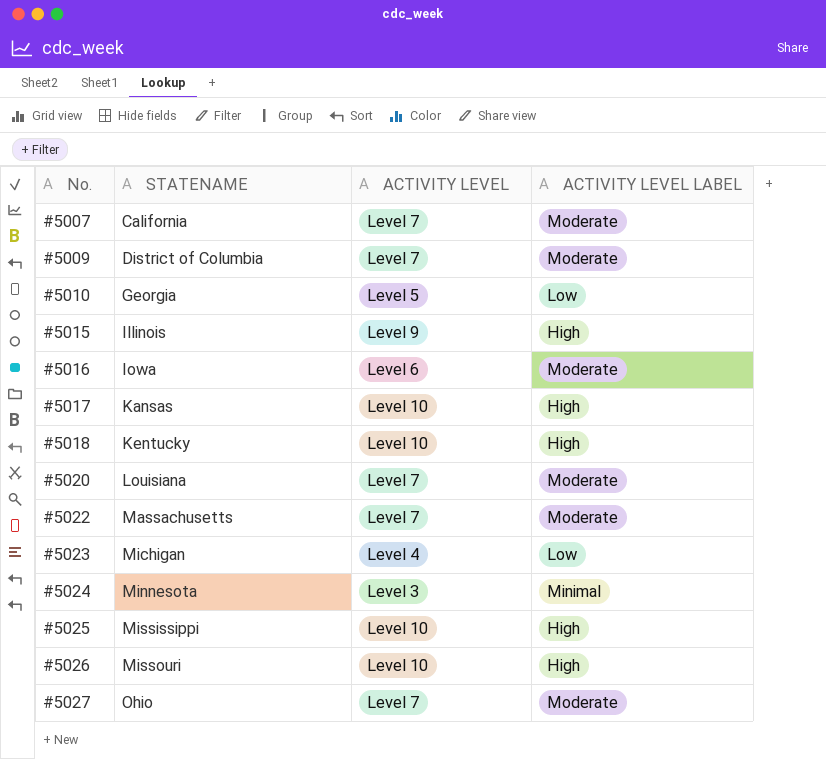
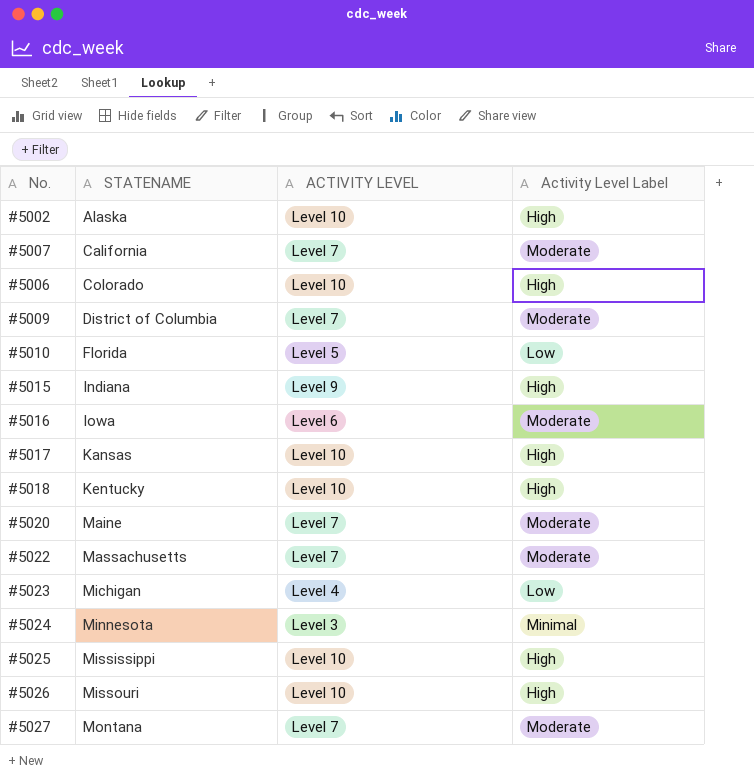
column name: ACTIVITY LEVEL LABEL -> Activity Level Label
row #5002: none -> Alaska | Level 10 | High
row #5006: none -> Colorado | Level 10 | High
#5010 | STATENAME: Georgia -> Florida
#5015 | STATENAME: Illinois -> Indiana
#5020 | STATENAME: Louisiana -> Maine
#5027 | STATENAME: Ohio -> Montana

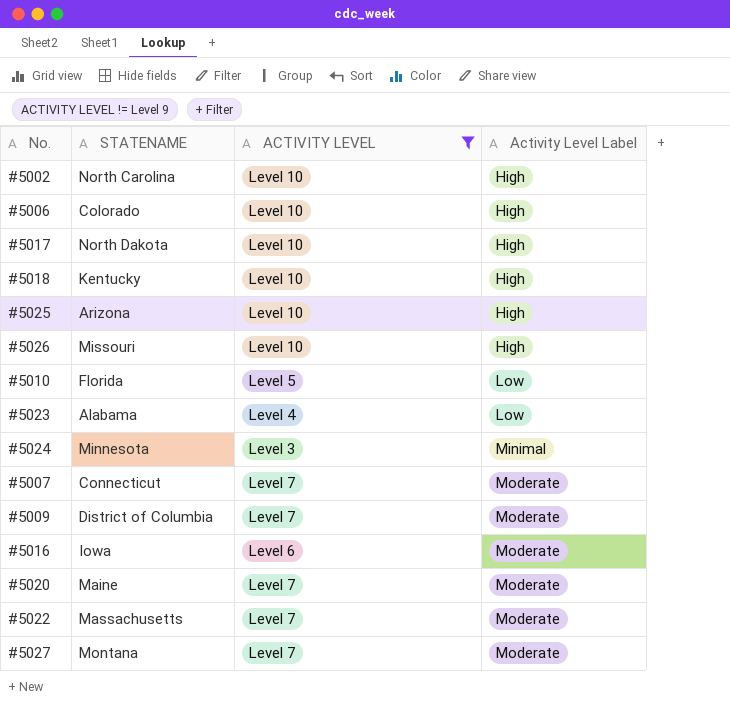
filter: none -> ACTIVITY LEVEL != Level 9
row order: STATENAME ascending -> Activity Level Label ascending
#5002 | STATENAME: Alaska -> North Carolina
#5017 | STATENAME: Kansas -> North Dakota
#5025 | STATENAME: Mississippi -> Arizona
#5023 | STATENAME: Michigan -> Alabama
#5007 | STATENAME: California -> Connecticut

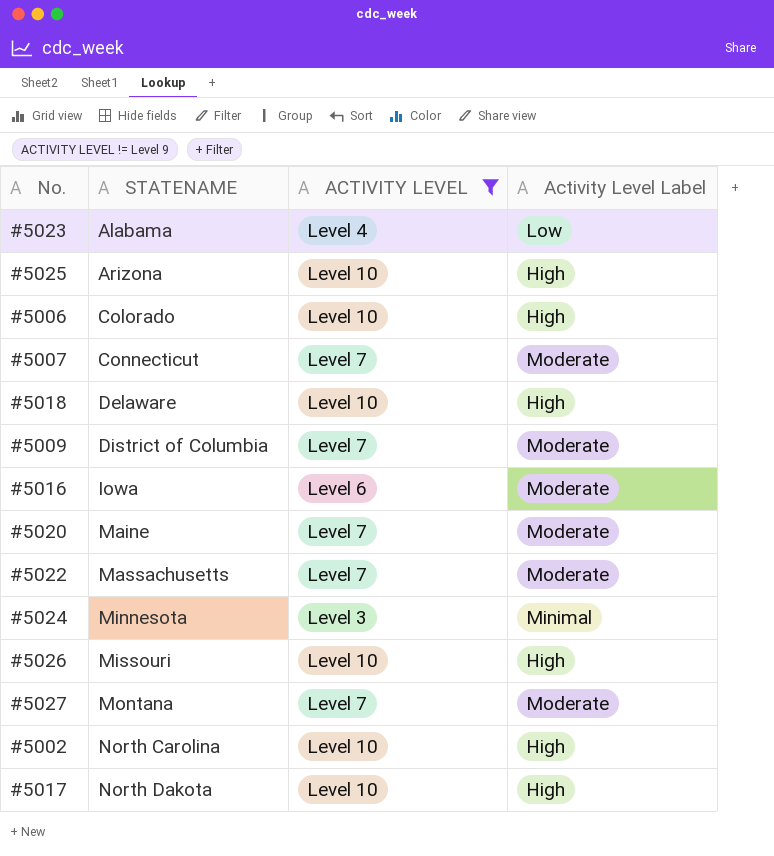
row order: Activity Level Label ascending -> STATENAME ascending
row #5010: Florida | Level 5 | Low -> none
#5018 | STATENAME: Kentucky -> Delaware

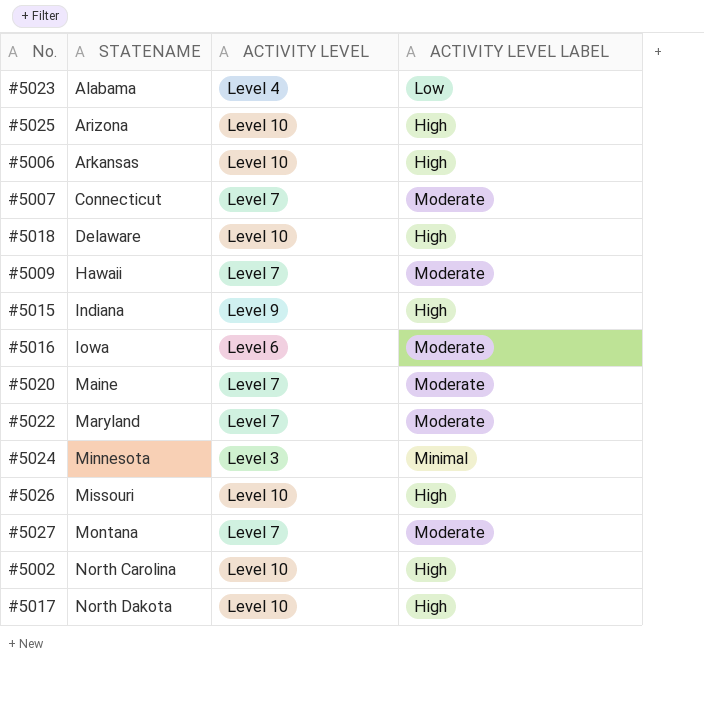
filter: ACTIVITY LEVEL != Level 9 -> none
column name: Activity Level Label -> ACTIVITY LEVEL LABEL
#5006 | STATENAME: Colorado -> Arkansas
#5009 | STATENAME: District of Columbia -> Hawaii
#5022 | STATENAME: Massachusetts -> Maryland

